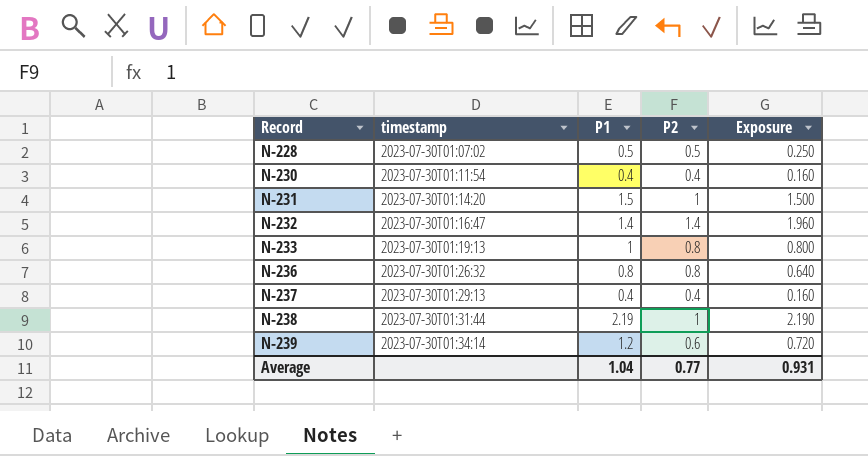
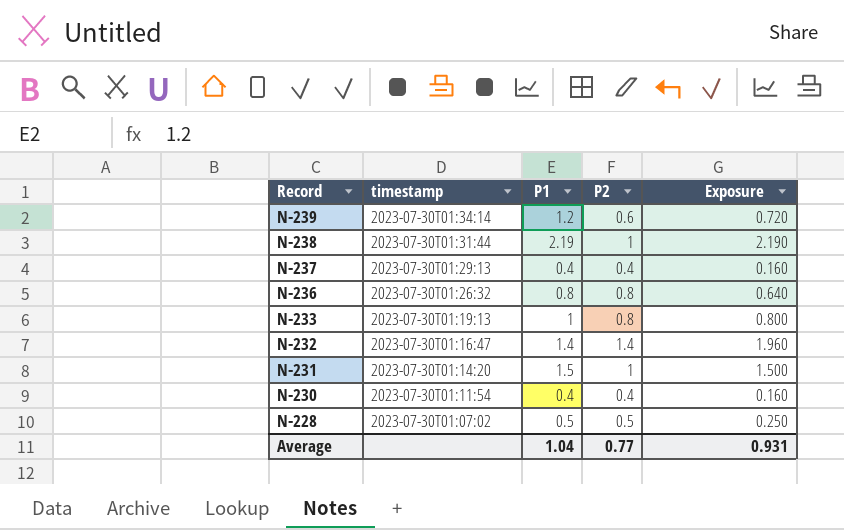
row order: Record ascending -> Record descending

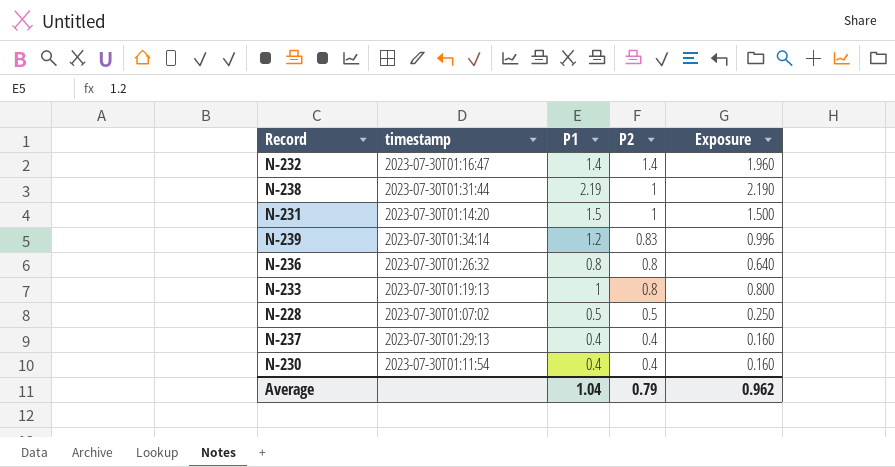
row order: Record descending -> P2 descending
N-239 | P2: 0.6 -> 0.83
N-239 | Exposure: 0.720 -> 0.996
Average | P2: 0.77 -> 0.79
Average | Exposure: 0.931 -> 0.962

